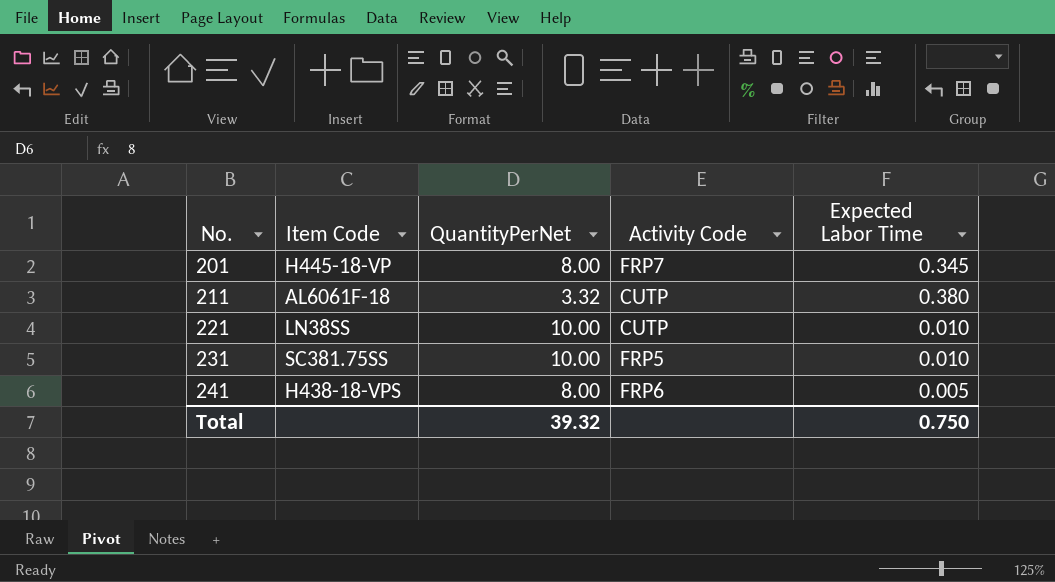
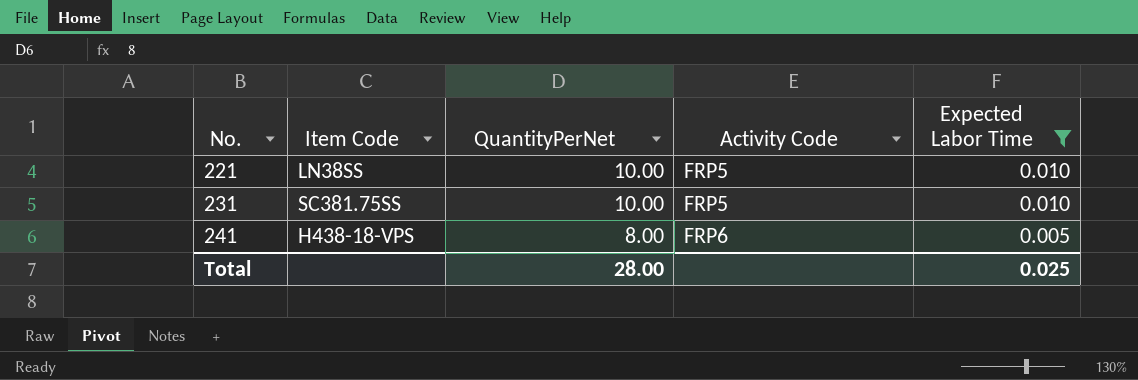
filter: none -> Expected Labor Time <= 0.010
221 | Activity Code: CUTP -> FRP5
Total | QuantityPerNet: 39.32 -> 28.00
Total | Expected Labor Time: 0.750 -> 0.025

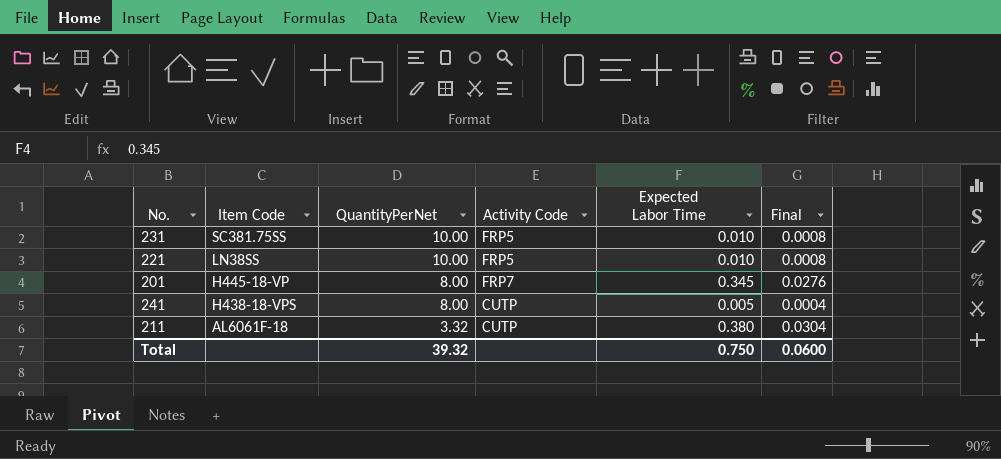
filter: Expected Labor Time <= 0.010 -> none
row order: No. ascending -> Item Code descending
column Final | formula: none -> [Expected Labor Time] * 0.08
241 | Activity Code: FRP6 -> CUTP
Total | QuantityPerNet: 28.00 -> 39.32
Total | Expected Labor Time: 0.025 -> 0.750

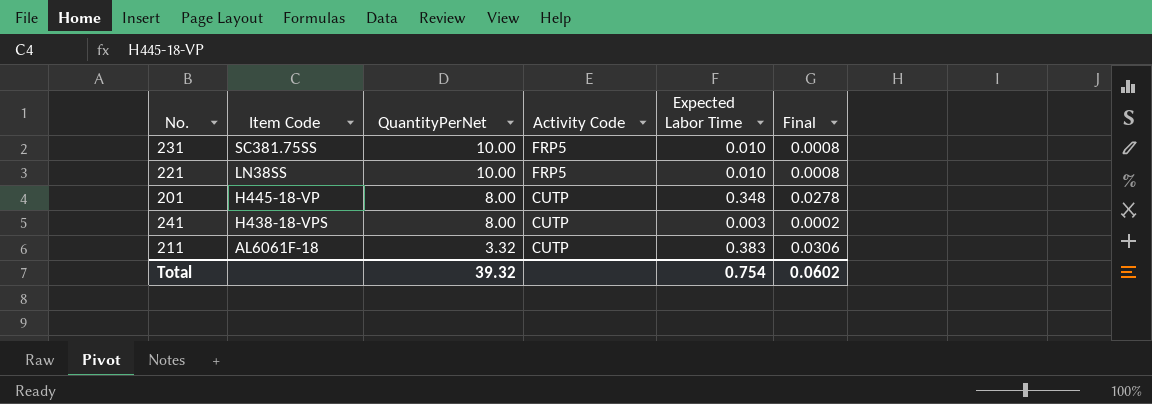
201 | Activity Code: FRP7 -> CUTP
201 | Expected Labor Time: 0.345 -> 0.348
201 | Final: 0.0276 -> 0.0278
241 | Expected Labor Time: 0.005 -> 0.003
241 | Final: 0.0004 -> 0.0002
211 | Expected Labor Time: 0.380 -> 0.383
211 | Final: 0.0304 -> 0.0306
Total | Expected Labor Time: 0.750 -> 0.754
Total | Final: 0.0600 -> 0.0602

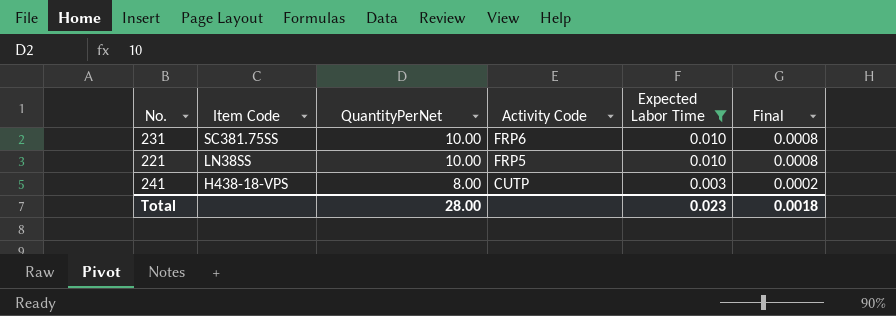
filter: none -> Expected Labor Time <= 0.010
231 | Activity Code: FRP5 -> FRP6
Total | QuantityPerNet: 39.32 -> 28.00
Total | Expected Labor Time: 0.754 -> 0.023
Total | Final: 0.0602 -> 0.0018

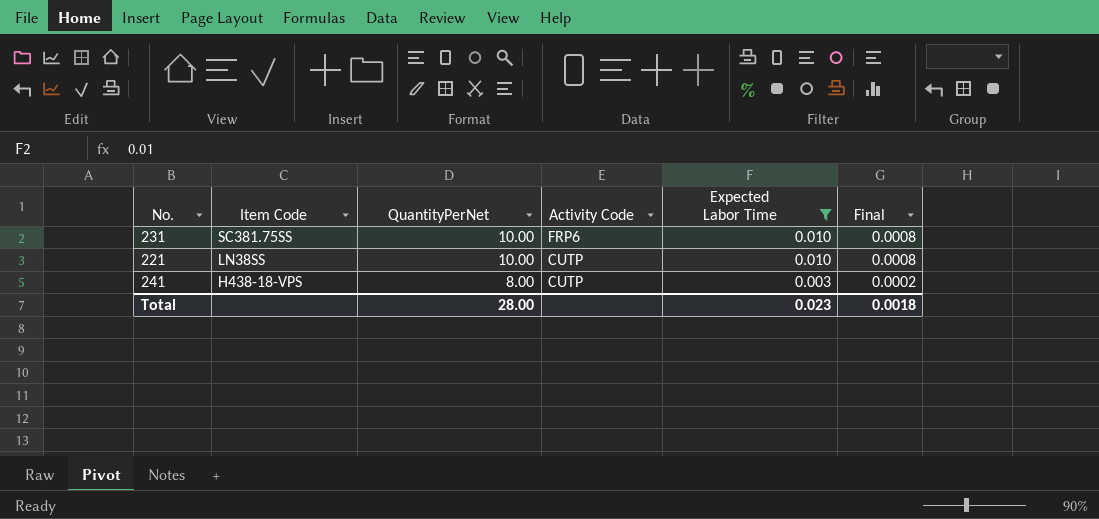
221 | Activity Code: FRP5 -> CUTP

